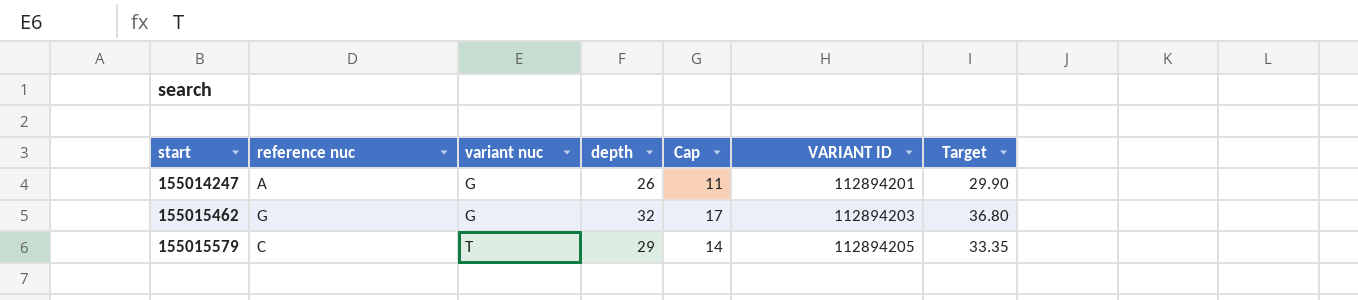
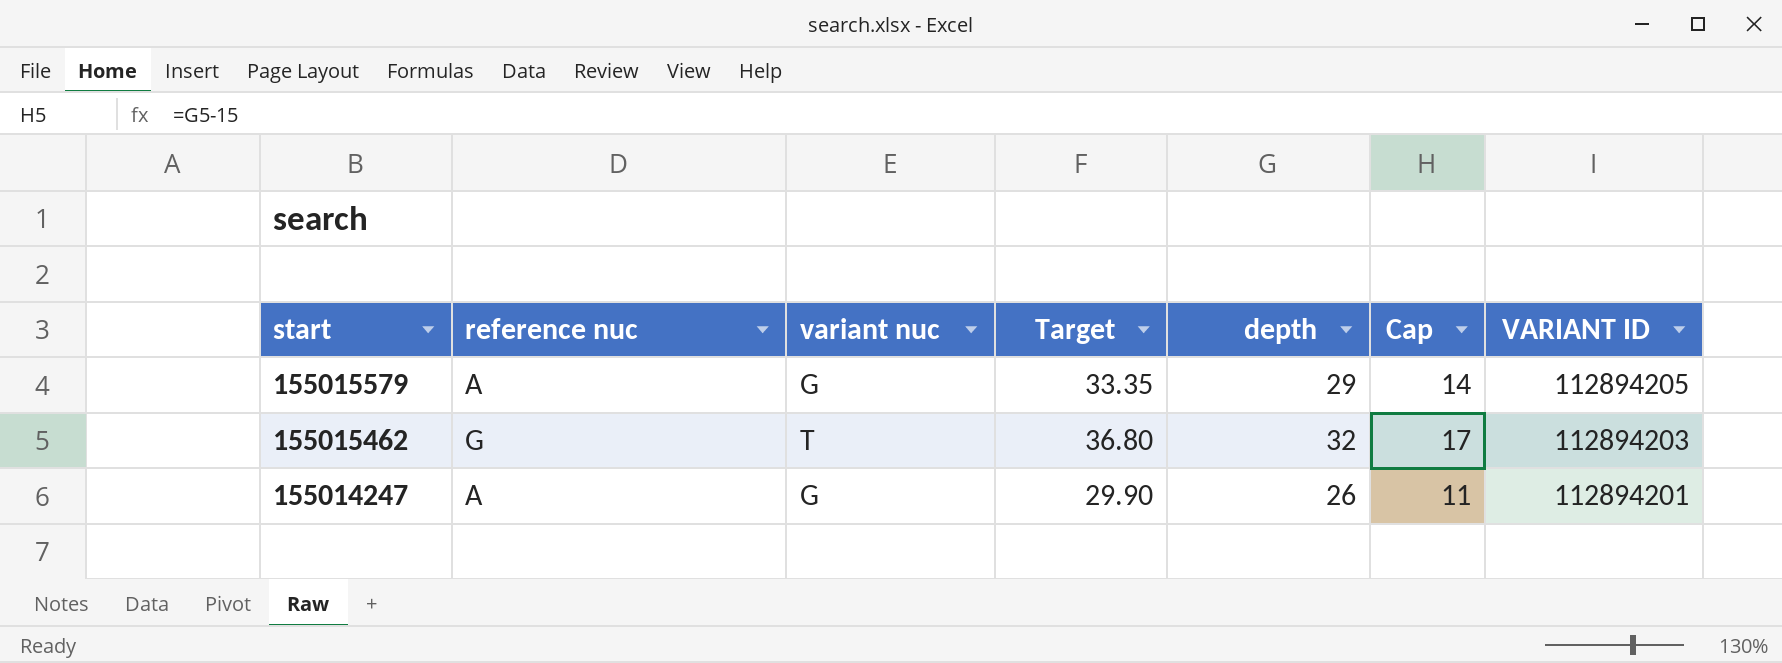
row order: start ascending -> start descending
column Target | position: 7 -> 4
155015579 | reference nuc: C -> A
155015579 | variant nuc: T -> G
155015462 | variant nuc: G -> T

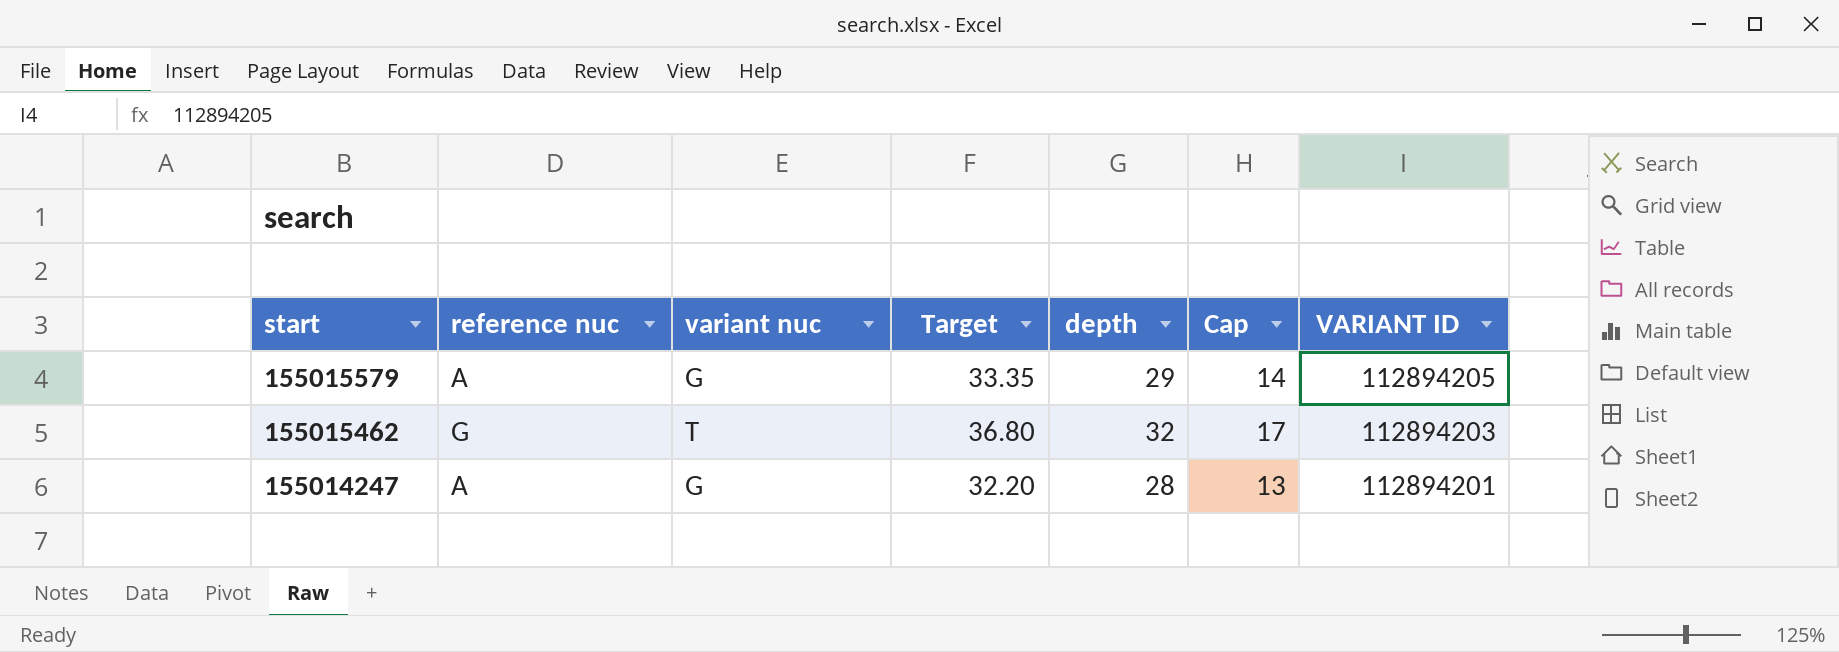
155014247 | Target: 29.90 -> 32.20
155014247 | depth: 26 -> 28
155014247 | Cap: 11 -> 13

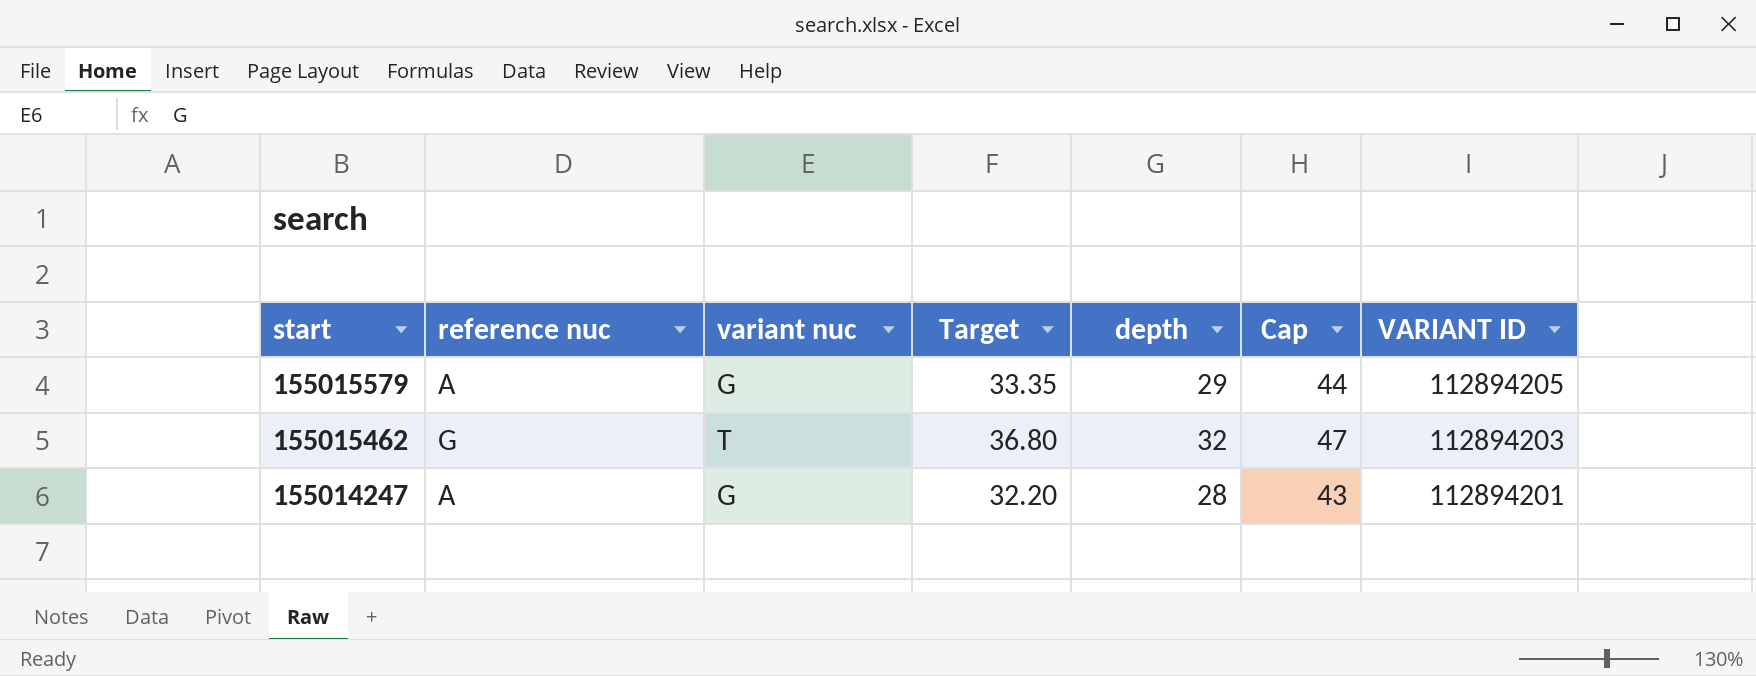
column Cap | formula: [depth] - 15 -> [depth] + 15

